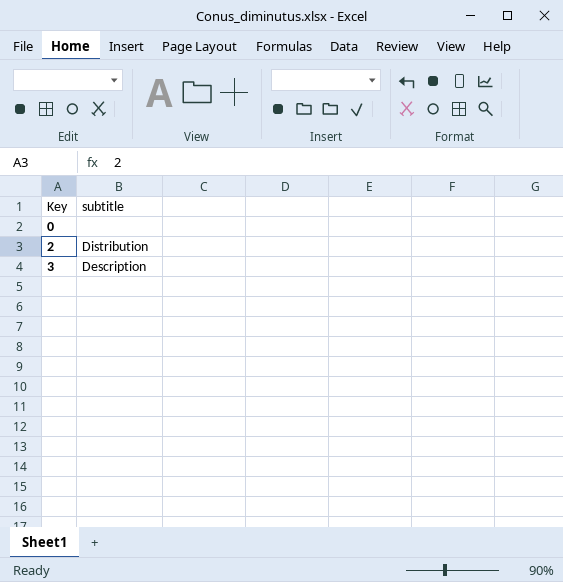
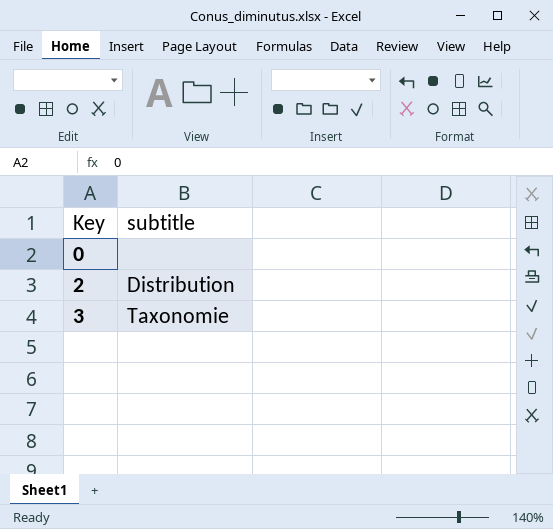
3 | subtitle: Description -> Taxonomie

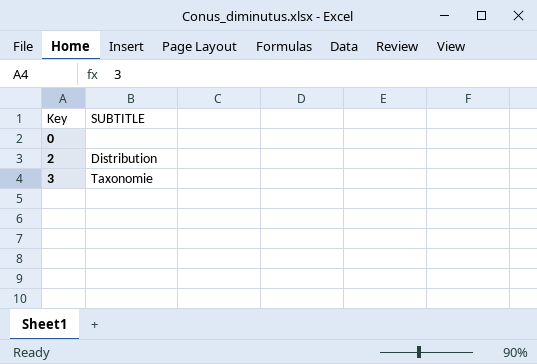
column name: subtitle -> SUBTITLE

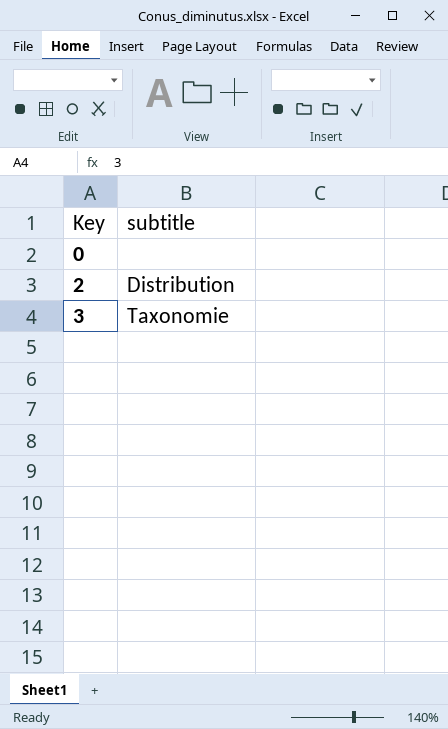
column name: SUBTITLE -> subtitle

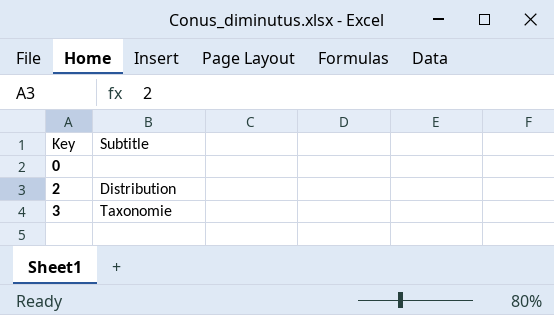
column name: subtitle -> Subtitle

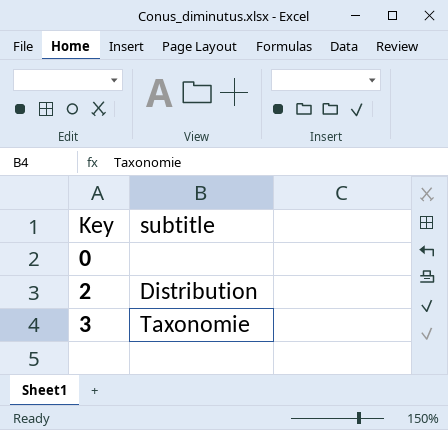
column name: Subtitle -> subtitle

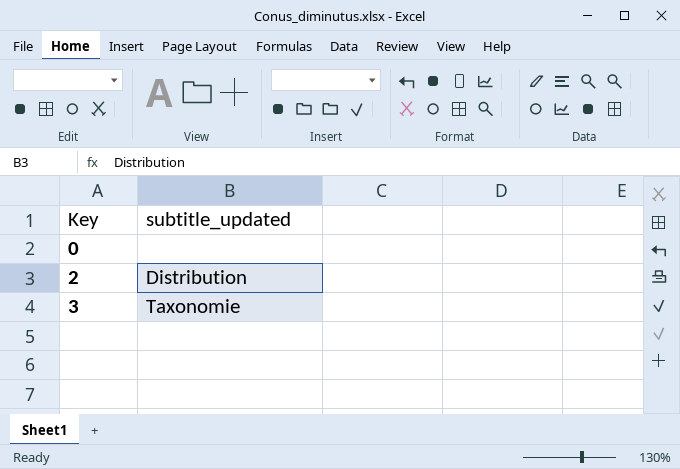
column name: subtitle -> subtitle_updated

